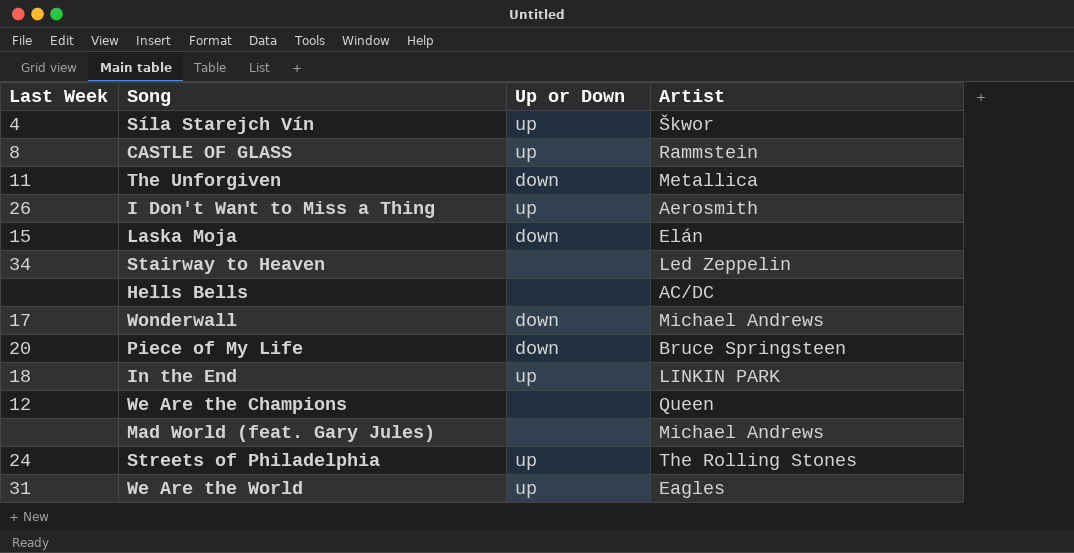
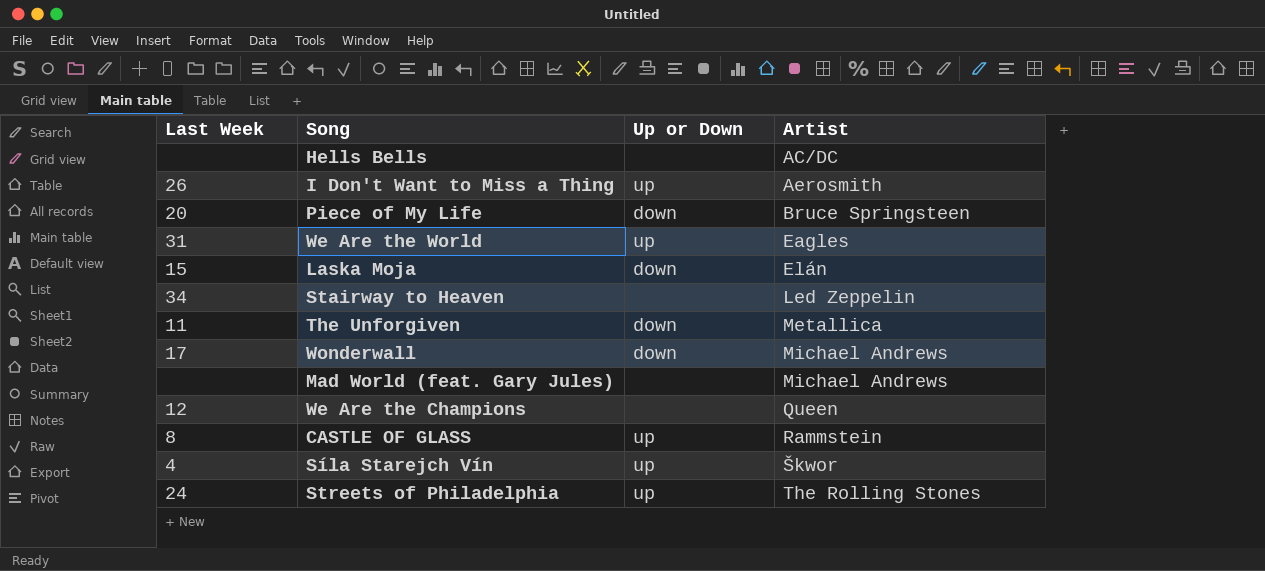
row order: none -> Artist ascending
row In the End: 18 | up | LINKIN PARK -> none

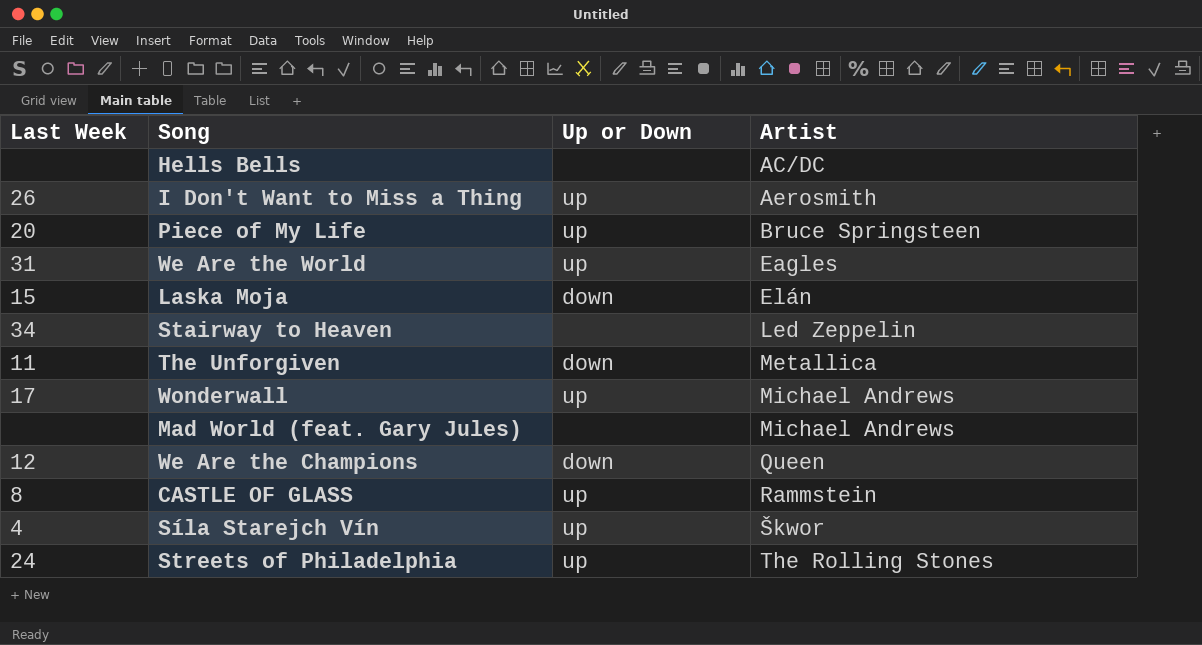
Piece of My Life | Up or Down: down -> up
Wonderwall | Up or Down: down -> up
We Are the Champions | Up or Down: none -> down

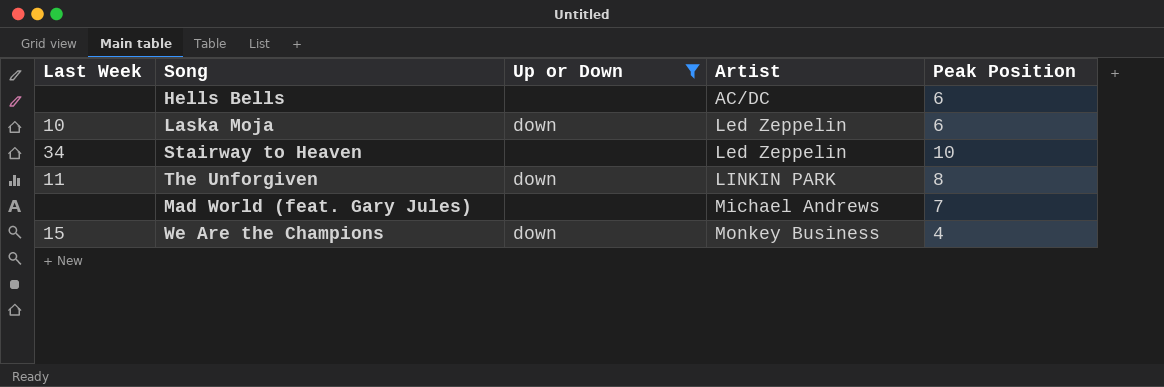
filter: none -> Up or Down != up
column Peak Position | position: none -> 5
Laska Moja | Last Week: 15 -> 10
Laska Moja | Artist: Elán -> Led Zeppelin
The Unforgiven | Artist: Metallica -> LINKIN PARK
We Are the Champions | Last Week: 12 -> 15
We Are the Champions | Artist: Queen -> Monkey Business

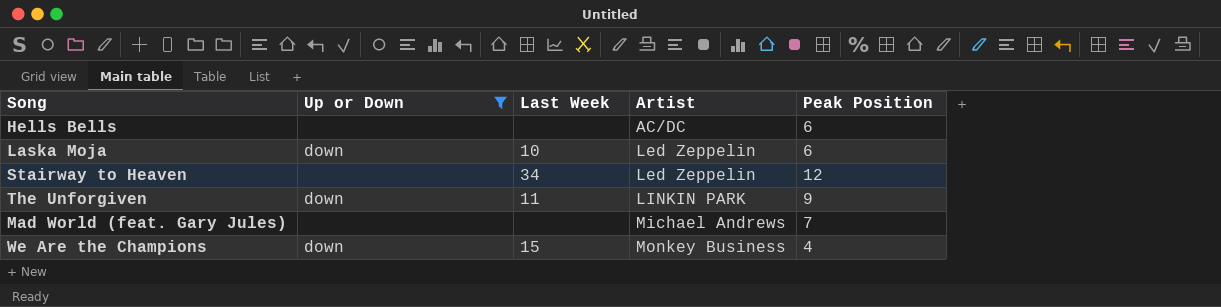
column Last Week | position: 1 -> 3
Stairway to Heaven | Peak Position: 10 -> 12
The Unforgiven | Peak Position: 8 -> 9

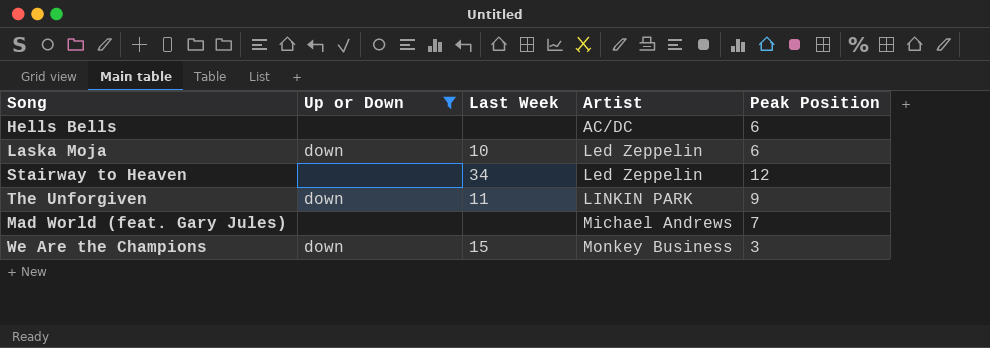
We Are the Champions | Peak Position: 4 -> 3

